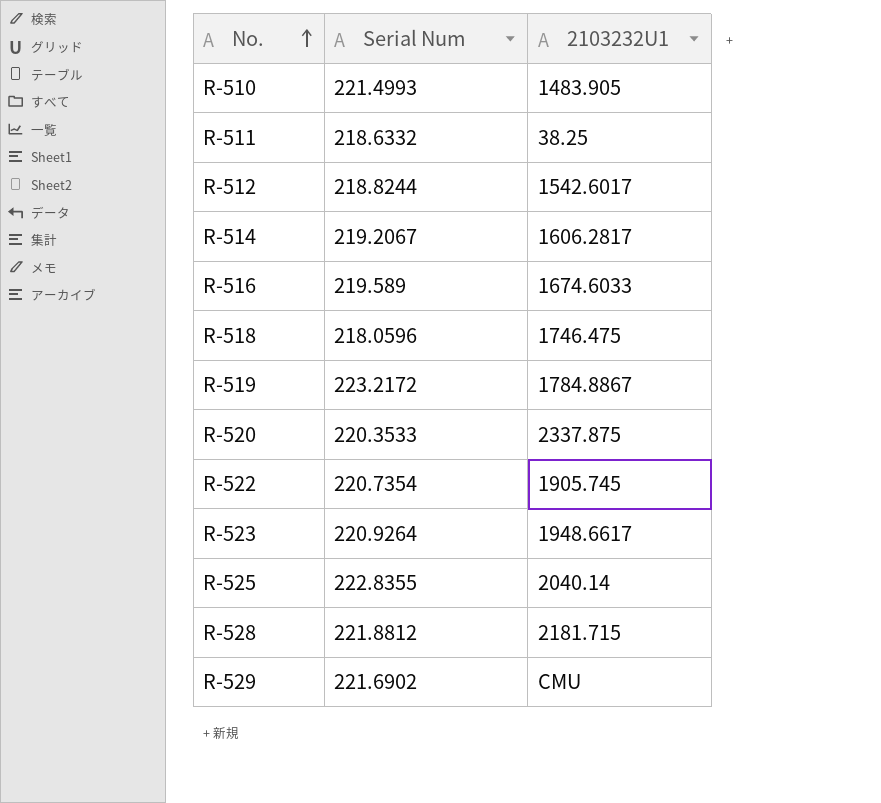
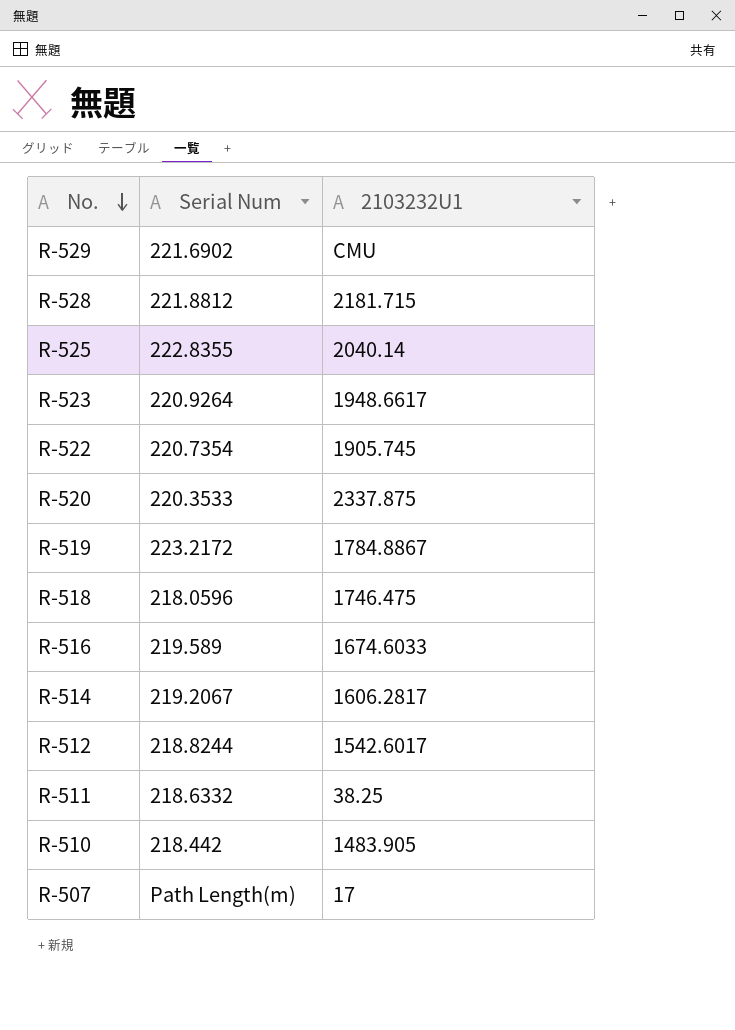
row order: No. ascending -> No. descending
R-510 | Serial Num: 221.4993 -> 218.442
row R-507: none -> Path Length(m) | 17

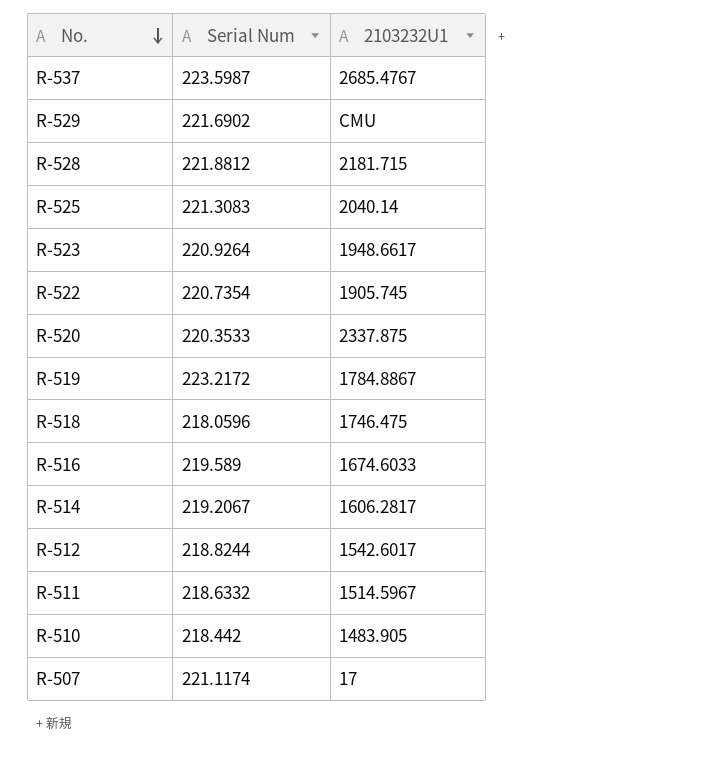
row R-537: none -> 223.5987 | 2685.4767
R-525 | Serial Num: 222.8355 -> 221.3083
R-511 | 2103232U1: 38.25 -> 1514.5967
R-507 | Serial Num: Path Length(m) -> 221.1174

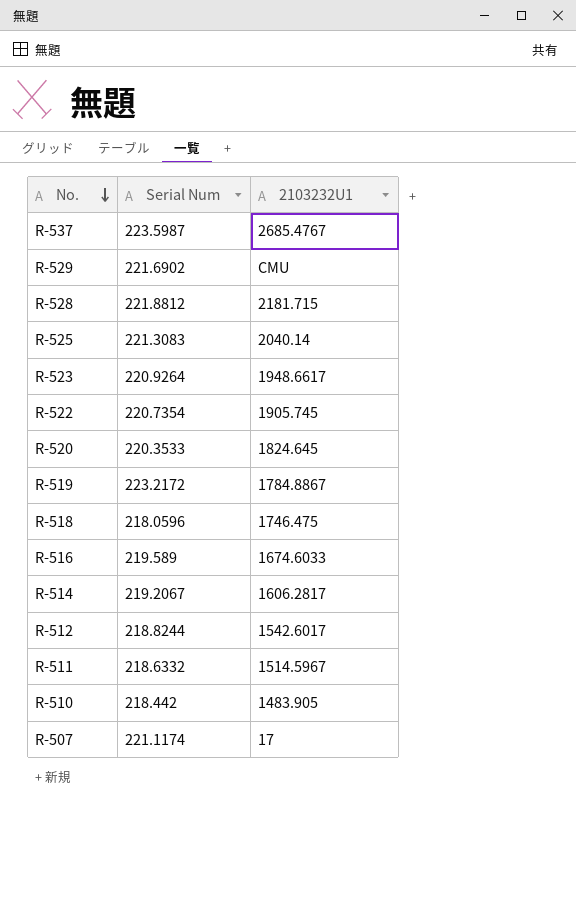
R-520 | 2103232U1: 2337.875 -> 1824.645

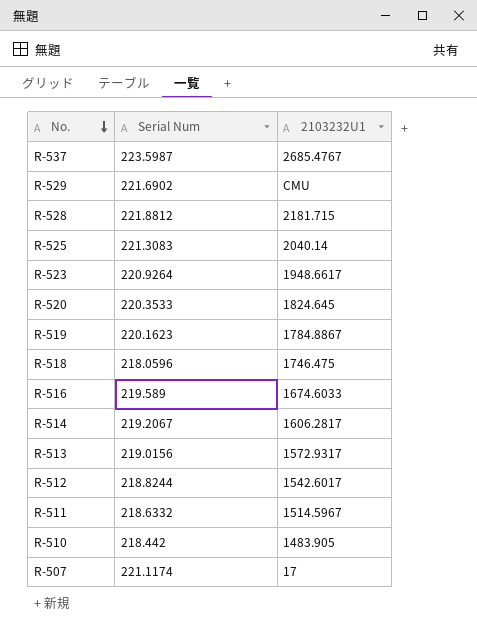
row R-522: 220.7354 | 1905.745 -> none
R-519 | Serial Num: 223.2172 -> 220.1623
row R-513: none -> 219.0156 | 1572.9317

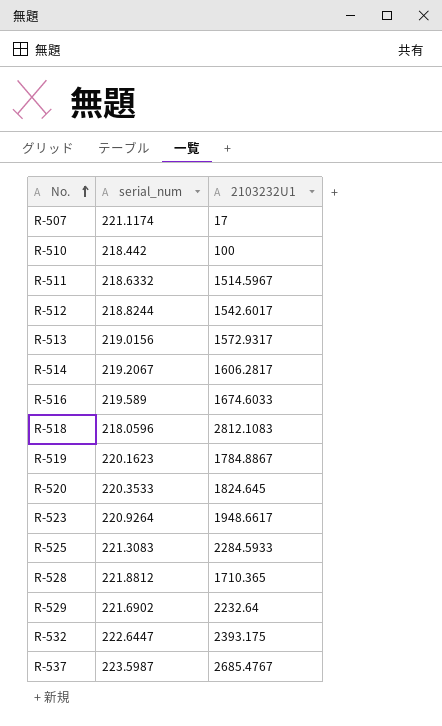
row order: No. descending -> No. ascending
column name: Serial Num -> serial_num
R-510 | 2103232U1: 1483.905 -> 100
R-518 | 2103232U1: 1746.475 -> 2812.1083
R-525 | 2103232U1: 2040.14 -> 2284.5933
R-528 | 2103232U1: 2181.715 -> 1710.365
R-529 | 2103232U1: CMU -> 2232.64
row R-532: none -> 222.6447 | 2393.175

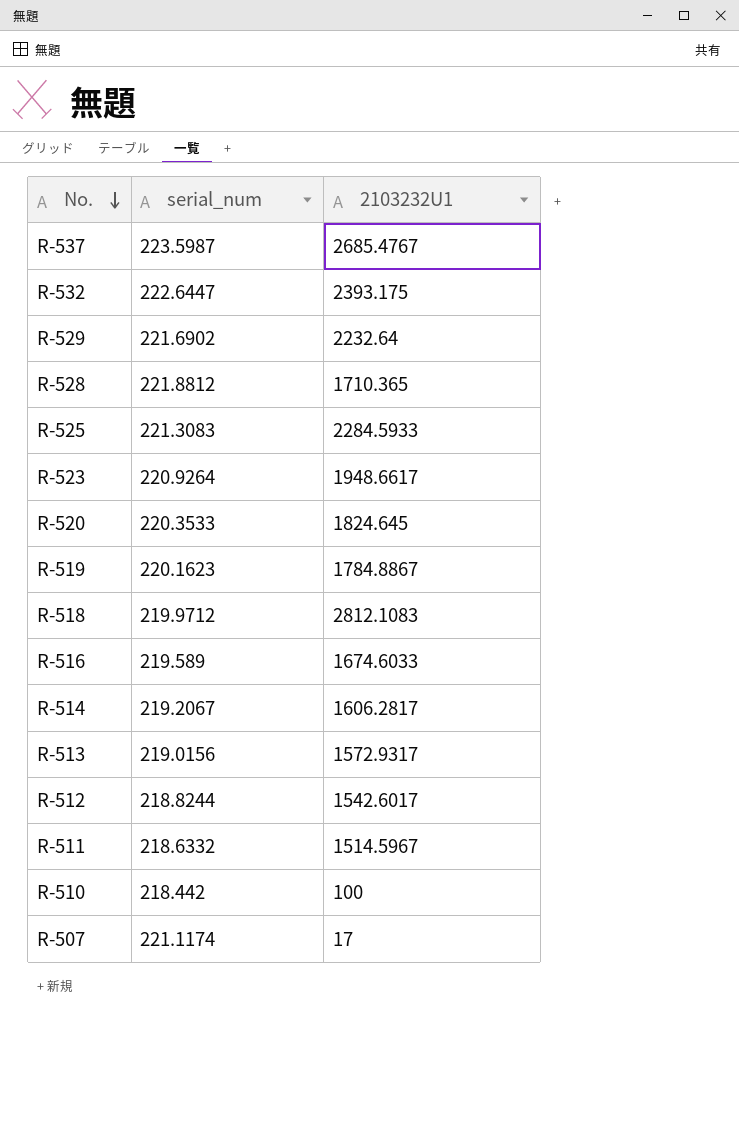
row order: No. ascending -> No. descending
R-518 | serial_num: 218.0596 -> 219.9712

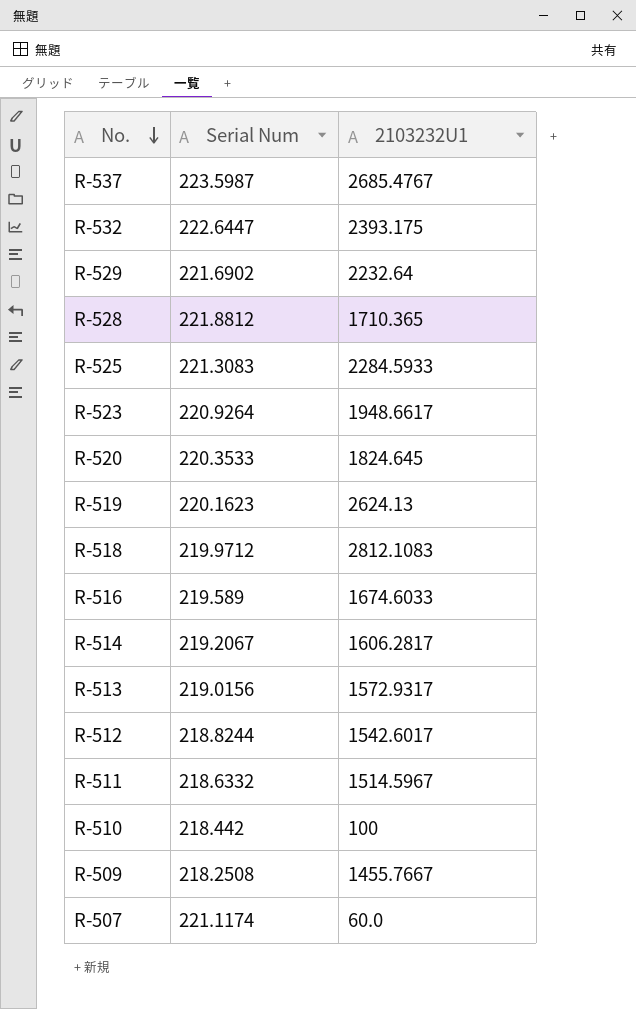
column name: serial_num -> Serial Num
R-519 | 2103232U1: 1784.8867 -> 2624.13
row R-509: none -> 218.2508 | 1455.7667
R-507 | 2103232U1: 17 -> 60.0

